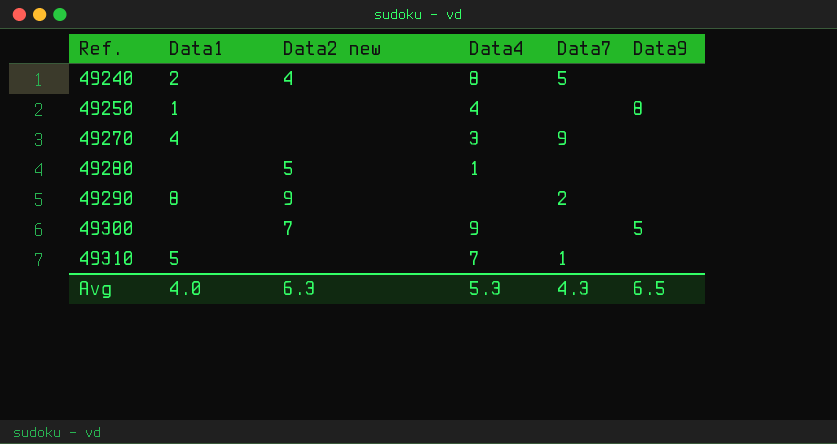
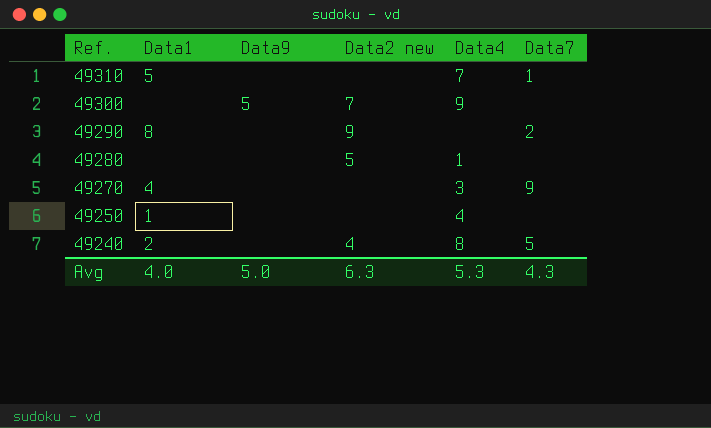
row order: Ref. ascending -> Ref. descending
column Data9 | position: 6 -> 3
49250 | Data9: 8 -> none
Avg | Data9: 6.5 -> 5.0

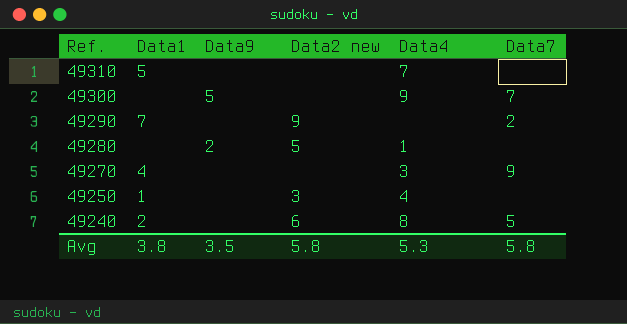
49310 | Data7: 1 -> none
49300 | Data2 new: 7 -> none
49300 | Data7: none -> 7
49290 | Data1: 8 -> 7
49280 | Data9: none -> 2
49250 | Data2 new: none -> 3
49240 | Data2 new: 4 -> 6
Avg | Data1: 4.0 -> 3.8
Avg | Data9: 5.0 -> 3.5
Avg | Data2 new: 6.3 -> 5.8
Avg | Data7: 4.3 -> 5.8

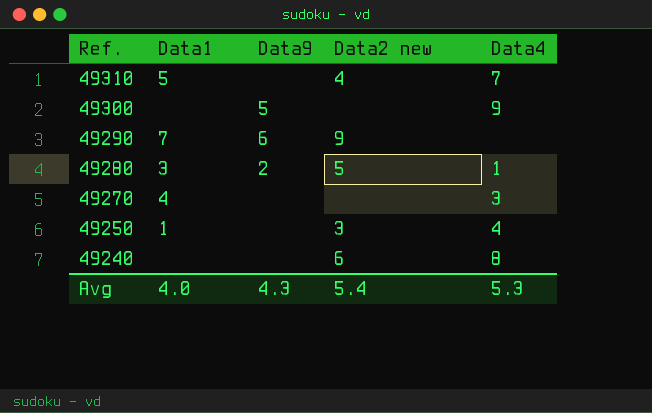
column Data7 | position: 6 -> none
49310 | Data2 new: none -> 4
49290 | Data9: none -> 6
49280 | Data1: none -> 3
49240 | Data1: 2 -> none
Avg | Data1: 3.8 -> 4.0
Avg | Data9: 3.5 -> 4.3
Avg | Data2 new: 5.8 -> 5.4

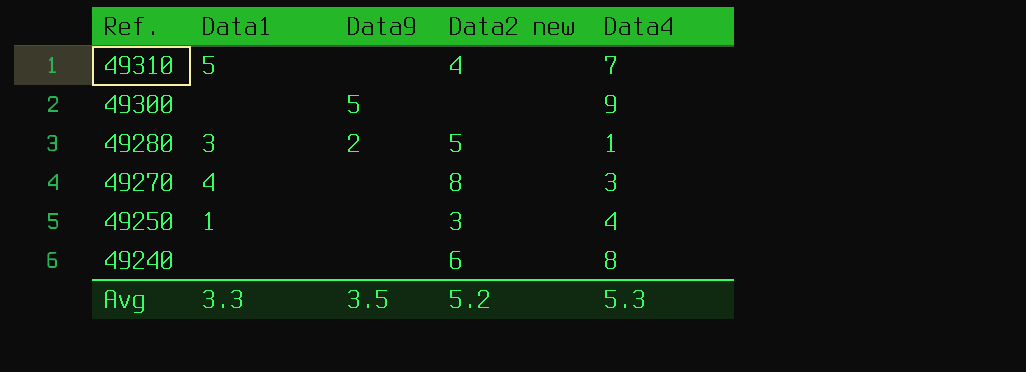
row 49290: 7 | 6 | 9 | none -> none
49270 | Data2 new: none -> 8
Avg | Data1: 4.0 -> 3.3
Avg | Data9: 4.3 -> 3.5
Avg | Data2 new: 5.4 -> 5.2

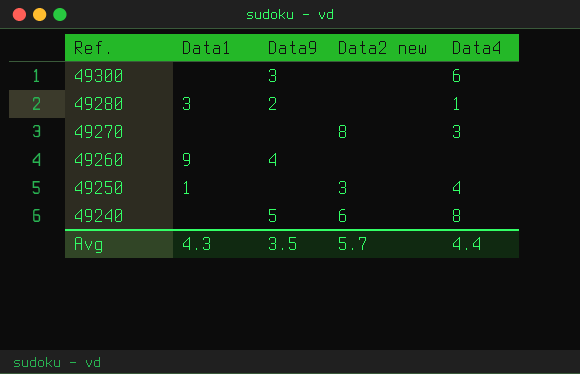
row 49310: 5 | none | 4 | 7 -> none
49300 | Data9: 5 -> 3
49300 | Data4: 9 -> 6
49280 | Data2 new: 5 -> none
49270 | Data1: 4 -> none
row 49260: none -> 9 | 4 | none | none
49240 | Data9: none -> 5
Avg | Data1: 3.3 -> 4.3
Avg | Data2 new: 5.2 -> 5.7
Avg | Data4: 5.3 -> 4.4

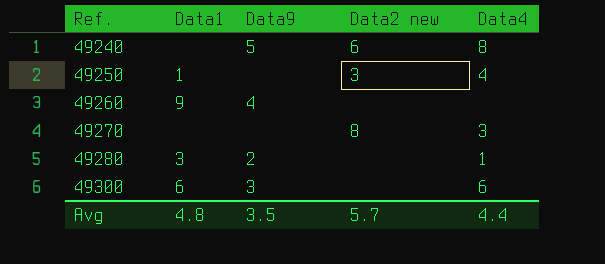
row order: Ref. descending -> Ref. ascending
49300 | Data1: none -> 6
Avg | Data1: 4.3 -> 4.8

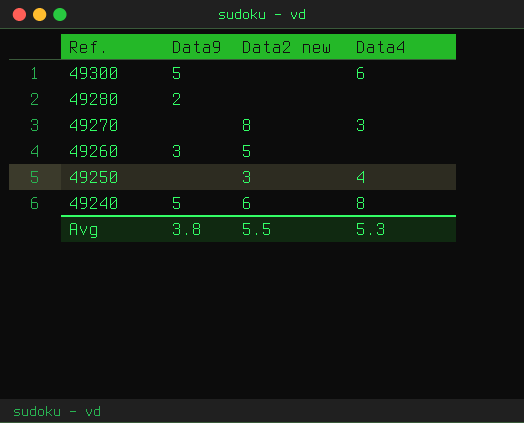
row order: Ref. ascending -> Ref. descending
column Data1 | position: 2 -> none
49300 | Data9: 3 -> 5
49280 | Data4: 1 -> none
49260 | Data9: 4 -> 3
49260 | Data2 new: none -> 5
Avg | Data9: 3.5 -> 3.8
Avg | Data2 new: 5.7 -> 5.5
Avg | Data4: 4.4 -> 5.3

